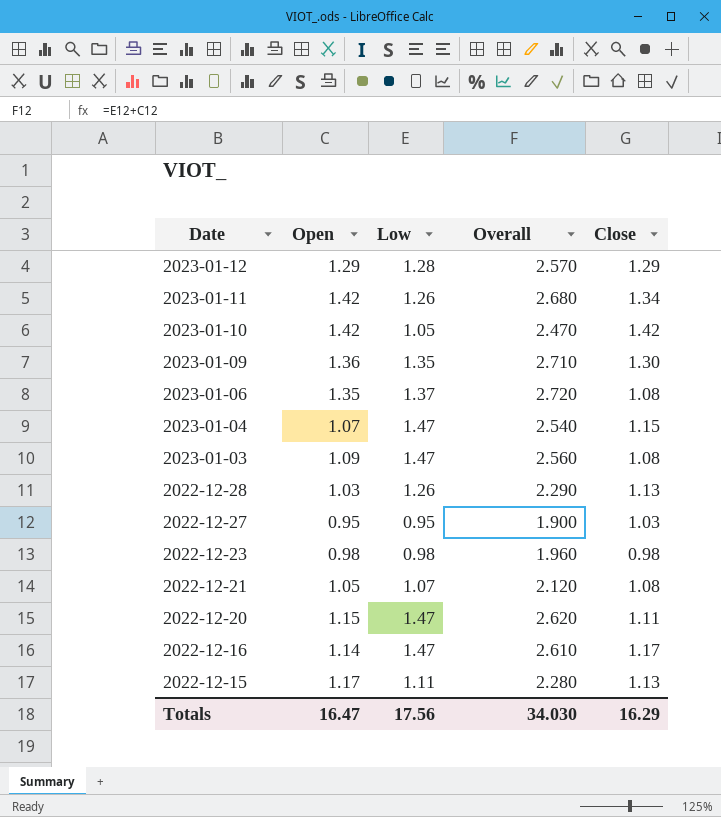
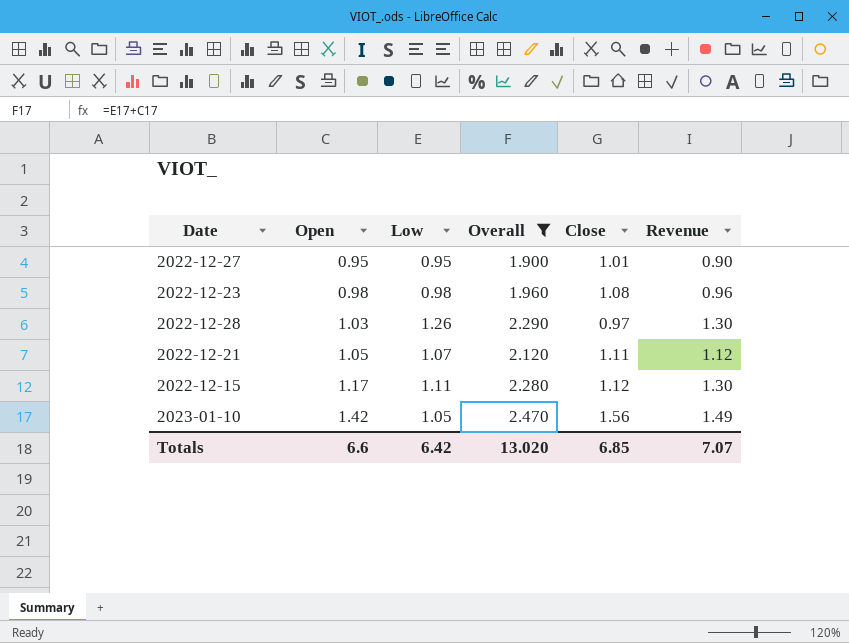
filter: none -> Overall <= 2.470
row order: Date descending -> Open ascending
column Revenue | formula: none -> [Open] * [Low]
2022-12-27 | Close: 1.03 -> 1.01
2022-12-23 | Close: 0.98 -> 1.08
2022-12-28 | Close: 1.13 -> 0.97
2022-12-21 | Close: 1.08 -> 1.11
2022-12-15 | Close: 1.13 -> 1.12
2023-01-10 | Close: 1.42 -> 1.56
Totals | Open: 16.47 -> 6.6
Totals | Low: 17.56 -> 6.42
Totals | Overall: 34.030 -> 13.020
Totals | Close: 16.29 -> 6.85

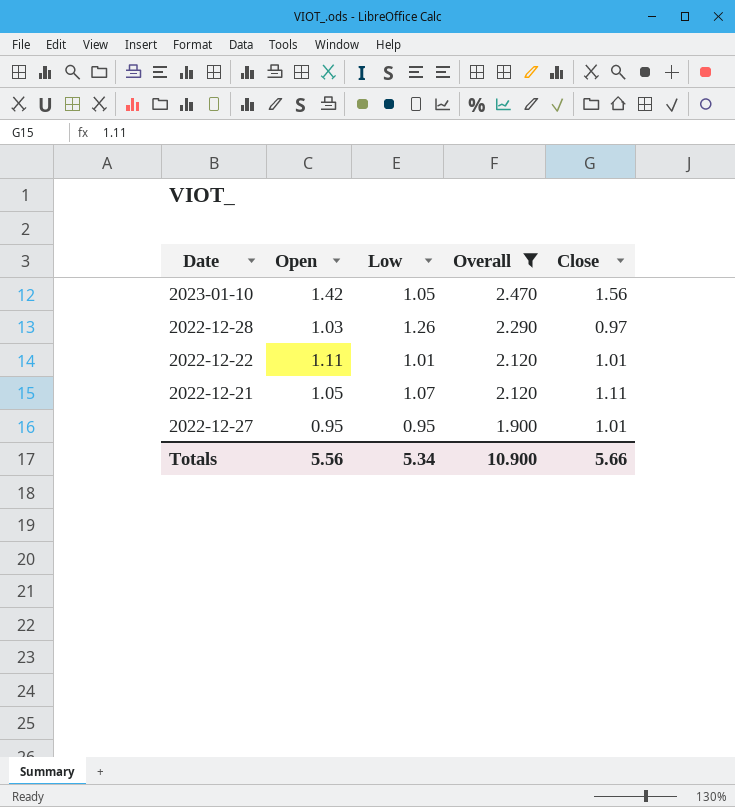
row order: Open ascending -> Overall descending
column Revenue | formula: [Open] * [Low] -> none
row 2022-12-23: 0.98 | 0.98 | 1.960 | 1.08 | 0.96 -> none
row 2022-12-15: 1.17 | 1.11 | 2.280 | 1.12 | 1.30 -> none
row 2022-12-22: none -> 1.11 | 1.01 | 2.120 | 1.01
Totals | Open: 6.6 -> 5.56
Totals | Low: 6.42 -> 5.34
Totals | Overall: 13.020 -> 10.900
Totals | Close: 6.85 -> 5.66

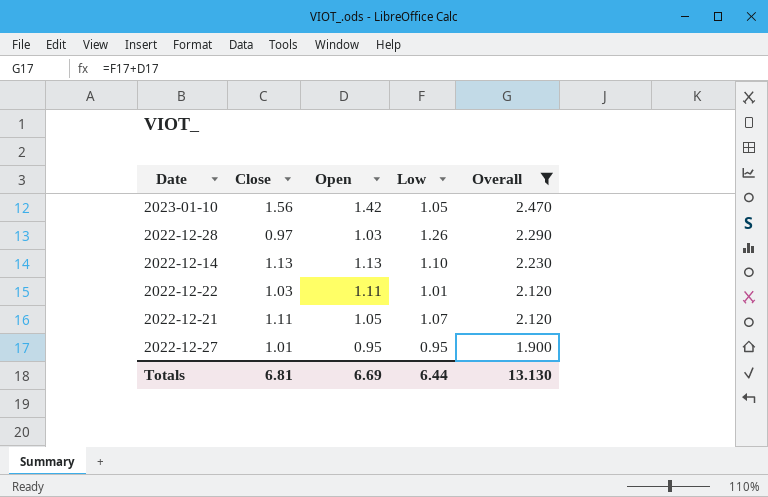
column Close | position: 5 -> 2
row 2022-12-14: none -> 1.13 | 1.13 | 1.10 | 2.230
2022-12-22 | Close: 1.01 -> 1.03
Totals | Close: 5.66 -> 6.81
Totals | Open: 5.56 -> 6.69
Totals | Low: 5.34 -> 6.44
Totals | Overall: 10.900 -> 13.130

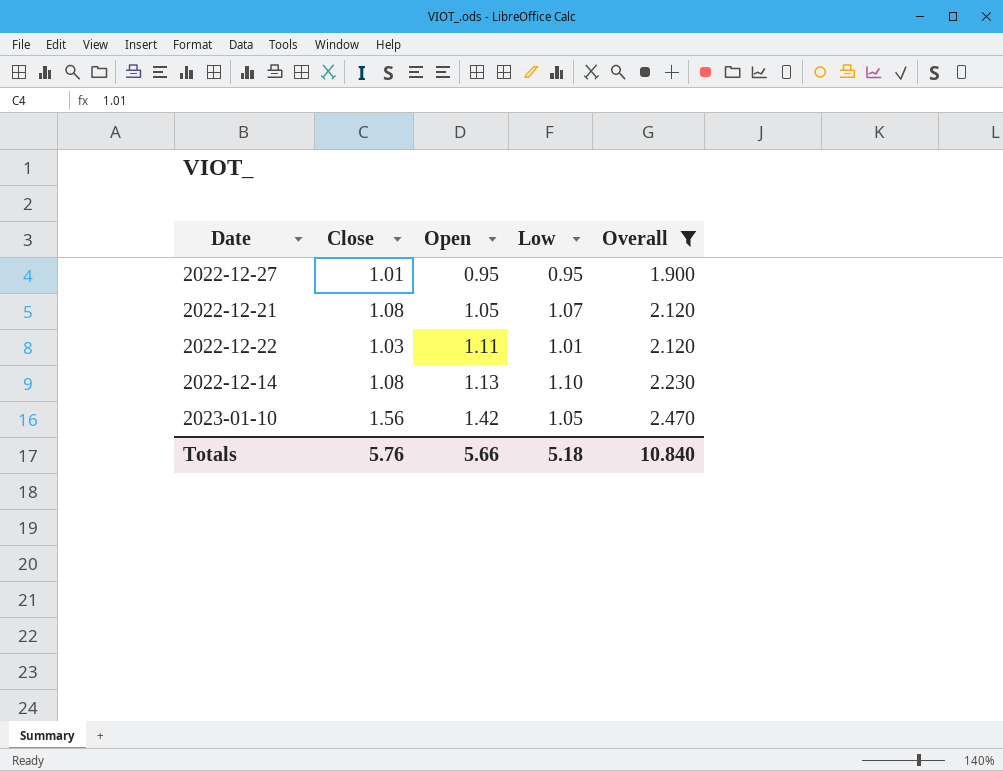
row order: Overall descending -> Open ascending
row 2022-12-28: 0.97 | 1.03 | 1.26 | 2.290 -> none
2022-12-21 | Close: 1.11 -> 1.08
2022-12-14 | Close: 1.13 -> 1.08
Totals | Close: 6.81 -> 5.76
Totals | Open: 6.69 -> 5.66
Totals | Low: 6.44 -> 5.18
Totals | Overall: 13.130 -> 10.840

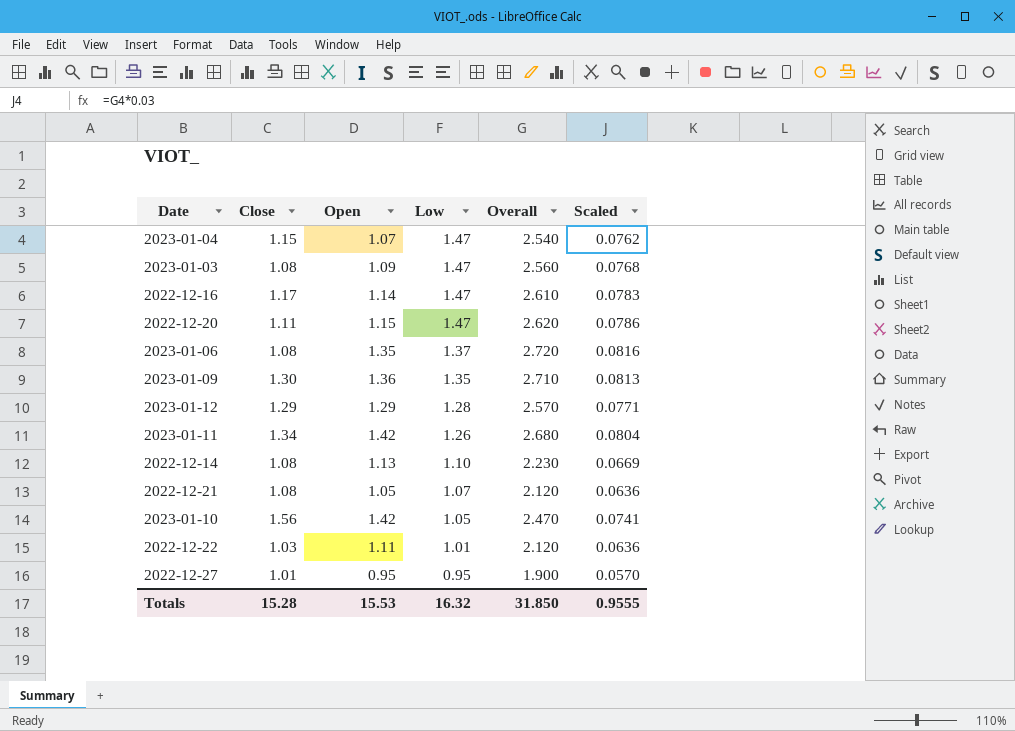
filter: Overall <= 2.470 -> none
row order: Open ascending -> Low descending
column Scaled | formula: none -> [Overall] * 0.03
Totals | Close: 5.76 -> 15.28
Totals | Open: 5.66 -> 15.53
Totals | Low: 5.18 -> 16.32
Totals | Overall: 10.840 -> 31.850

